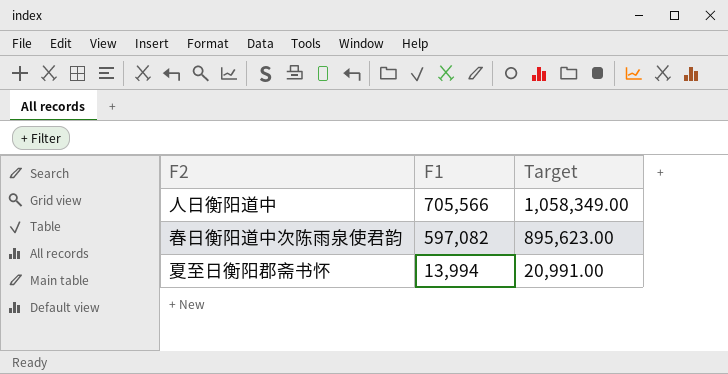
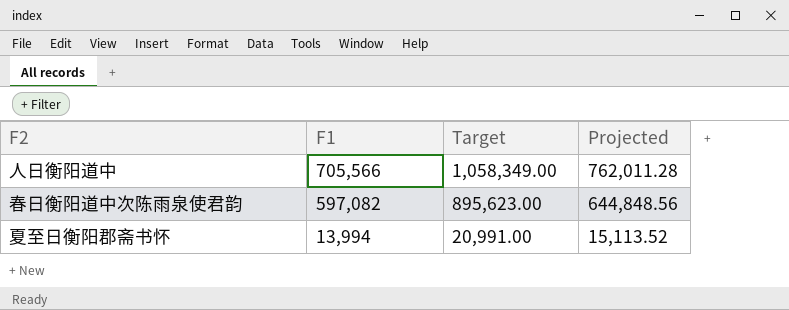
column Projected | formula: none -> [F1] * 1.08

